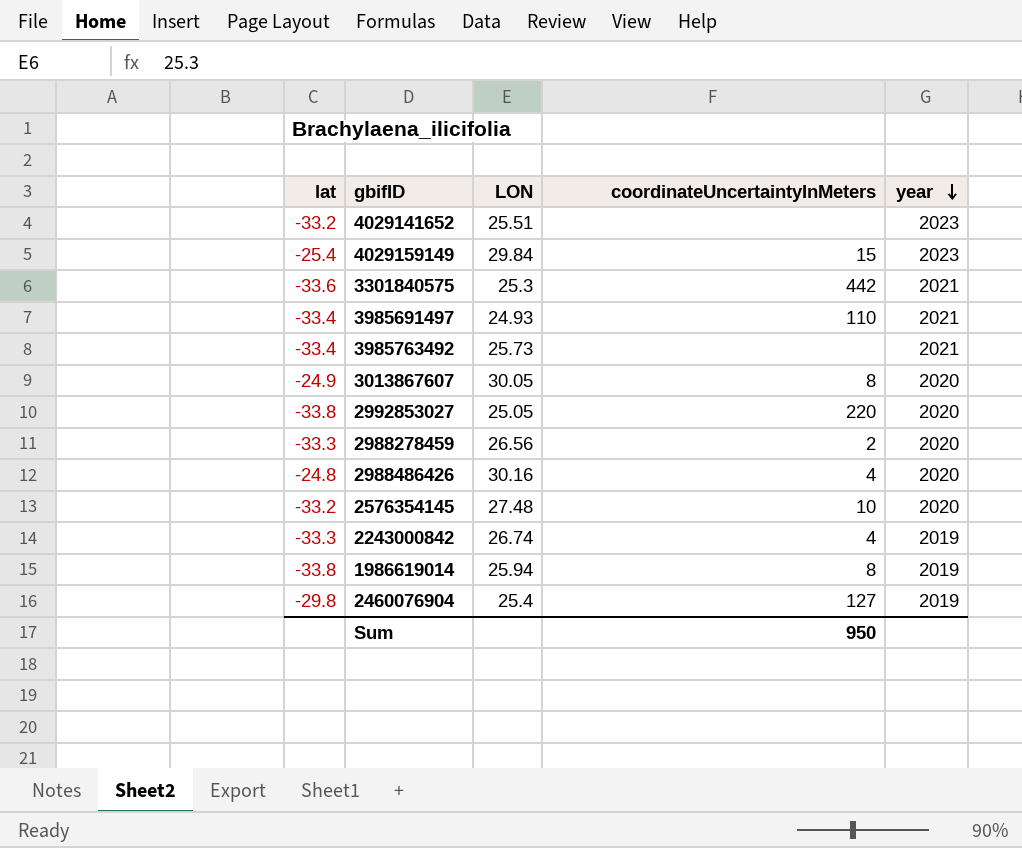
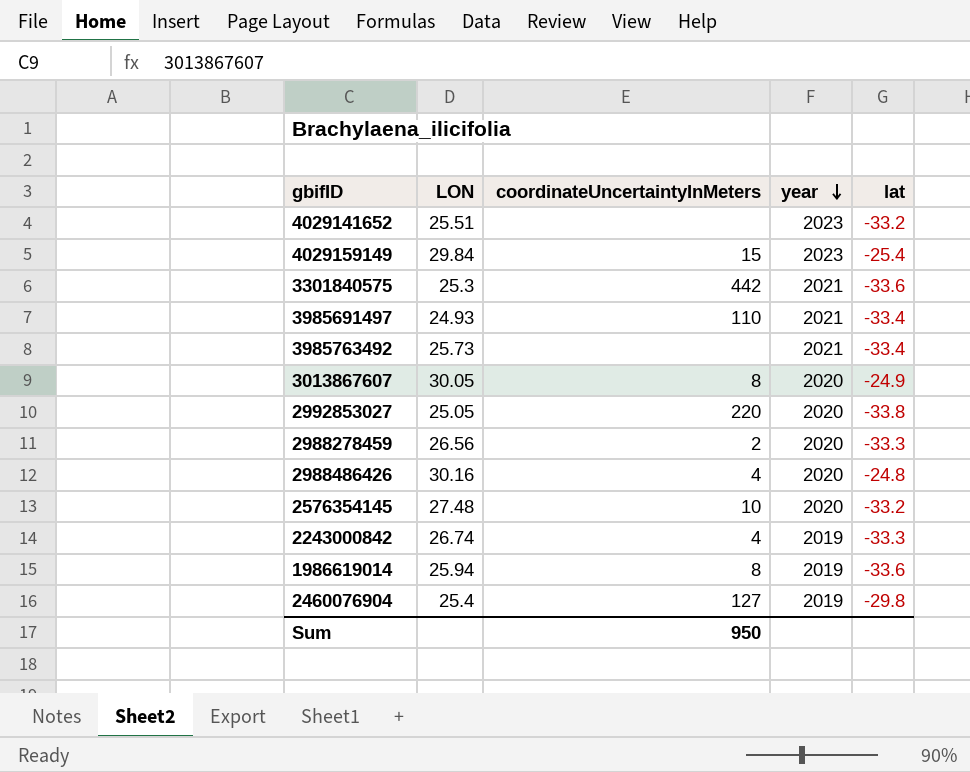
column lat | position: 1 -> 5
1986619014 | lat: -33.8 -> -33.6

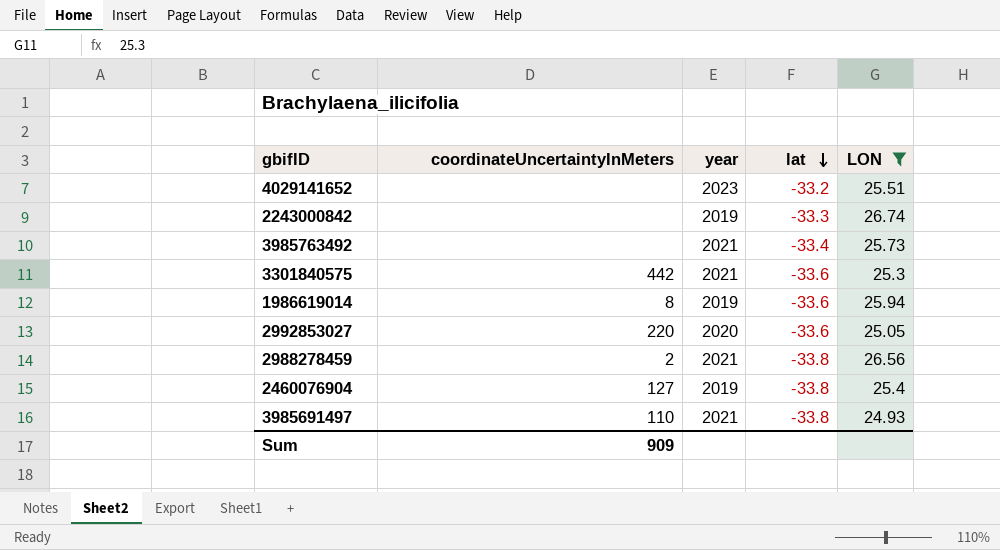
filter: none -> LON <= 26.74
row order: year descending -> lat descending
column LON | position: 2 -> 5
2243000842 | coordinateUncertaintyInMeters: 4 -> none
2992853027 | lat: -33.8 -> -33.6
2988278459 | year: 2020 -> 2021
2988278459 | lat: -33.3 -> -33.8
2460076904 | lat: -29.8 -> -33.8
3985691497 | lat: -33.4 -> -33.8
Sum | coordinateUncertaintyInMeters: 950 -> 909

